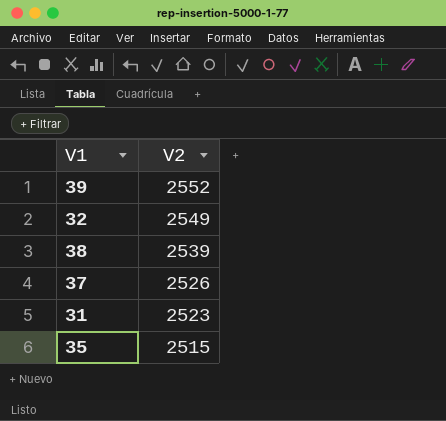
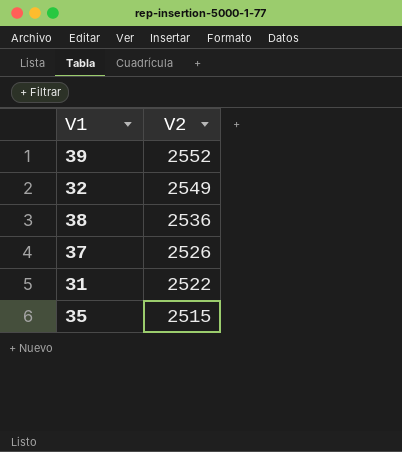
38 | V2: 2539 -> 2536
31 | V2: 2523 -> 2522

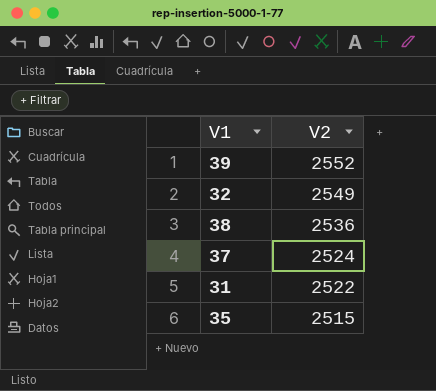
37 | V2: 2526 -> 2524

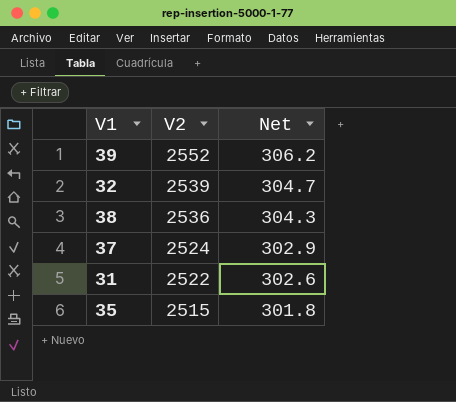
column Net | formula: none -> [V2] * 0.12
32 | V2: 2549 -> 2539

